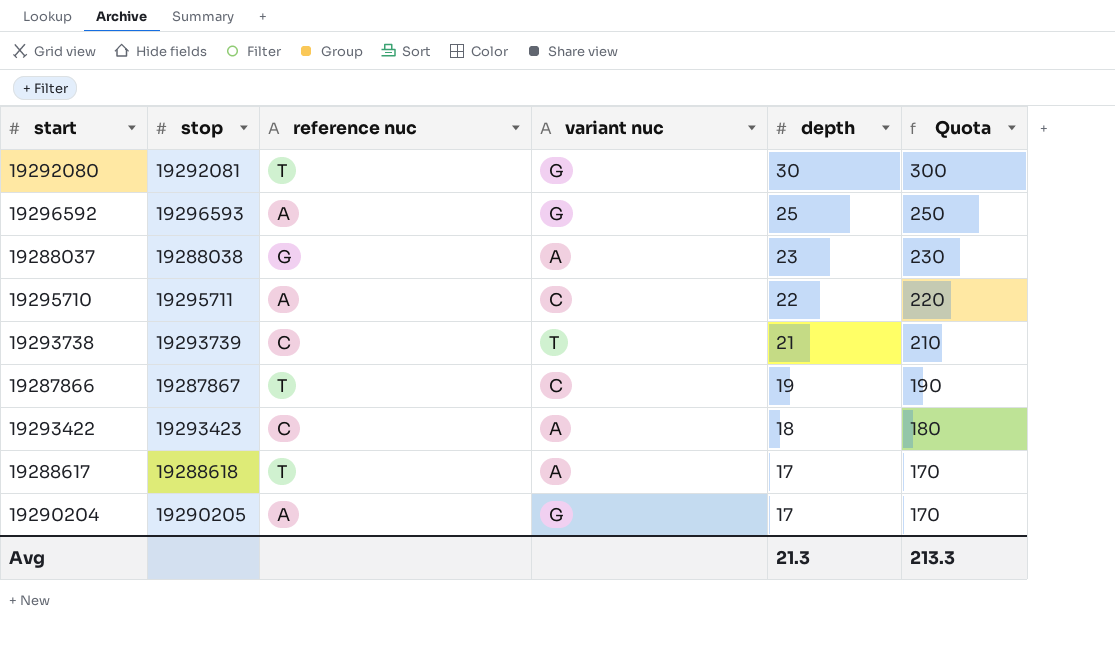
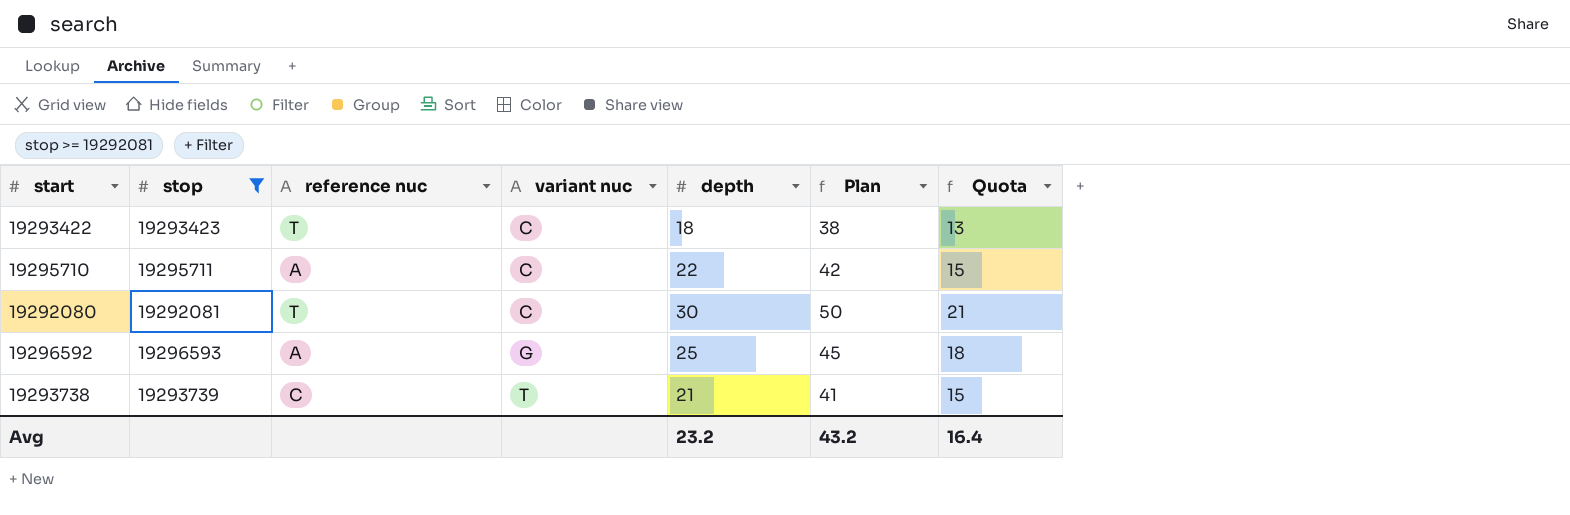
filter: none -> stop >= 19292081
row order: depth descending -> variant nuc ascending
column Plan | formula: none -> [depth] + 20
column Quota | formula: [depth] * 10 -> [depth] * 0.7
19293422 | reference nuc: C -> T
19293422 | variant nuc: A -> C
19292080 | variant nuc: G -> C
Avg | depth: 21.3 -> 23.2
Avg | Quota: 213.3 -> 16.4

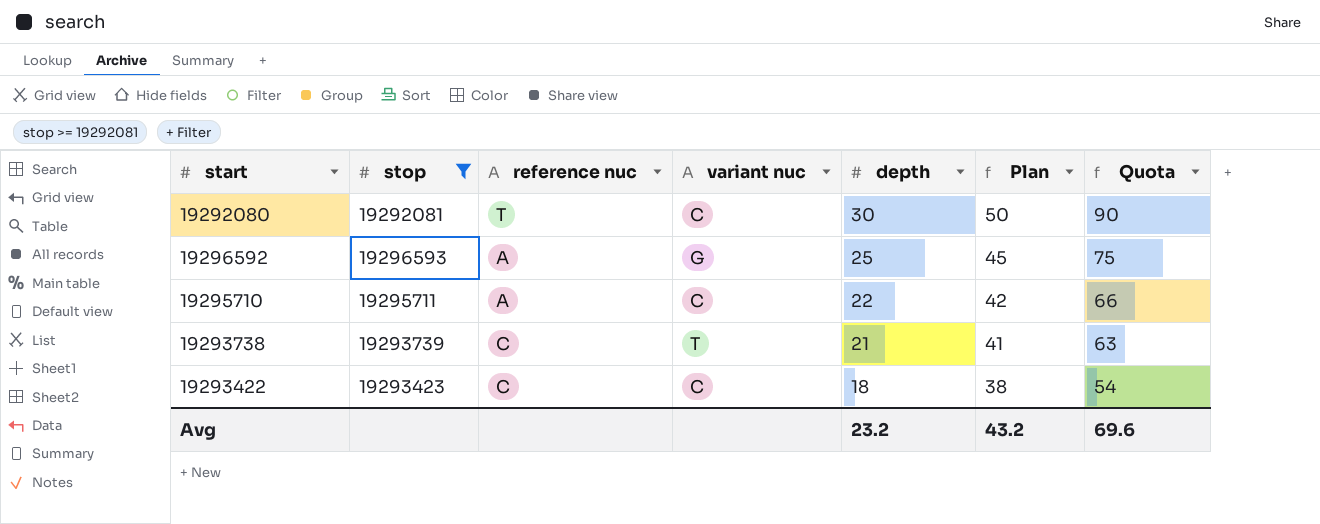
row order: variant nuc ascending -> depth descending
column Quota | formula: [depth] * 0.7 -> [depth] * 3
19293422 | reference nuc: T -> C
Avg | Quota: 16.4 -> 69.6

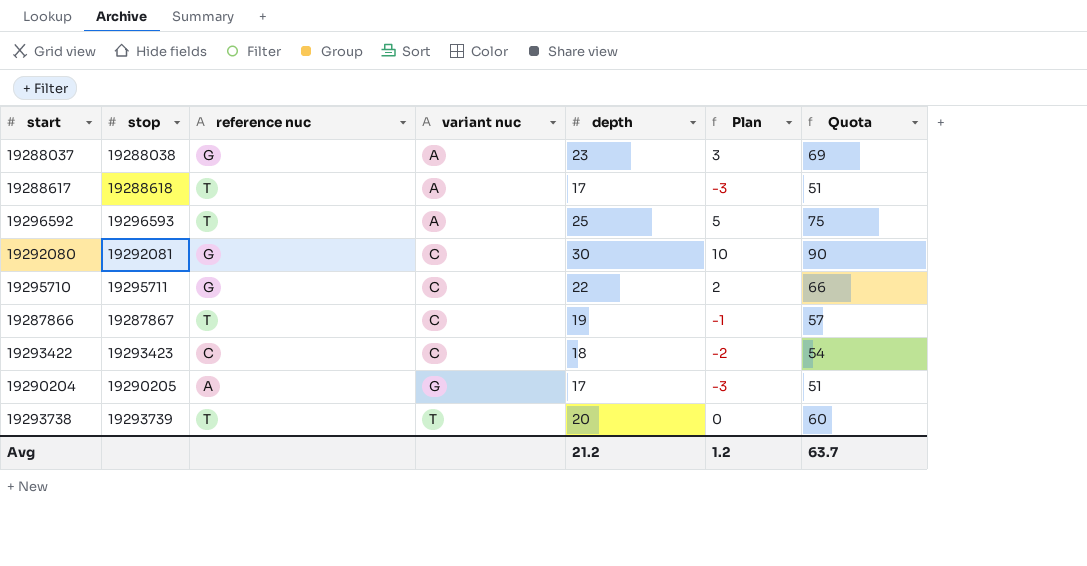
filter: stop >= 19292081 -> none
row order: depth descending -> variant nuc ascending
column Plan | formula: [depth] + 20 -> [depth] - 20
19296592 | reference nuc: A -> T
19296592 | variant nuc: G -> A
19292080 | reference nuc: T -> G
19295710 | reference nuc: A -> G
19293738 | reference nuc: C -> T
19293738 | depth: 21 -> 20
19293738 | Quota: 63 -> 60
Avg | depth: 23.2 -> 21.2
Avg | Plan: 43.2 -> 1.2
Avg | Quota: 69.6 -> 63.7

